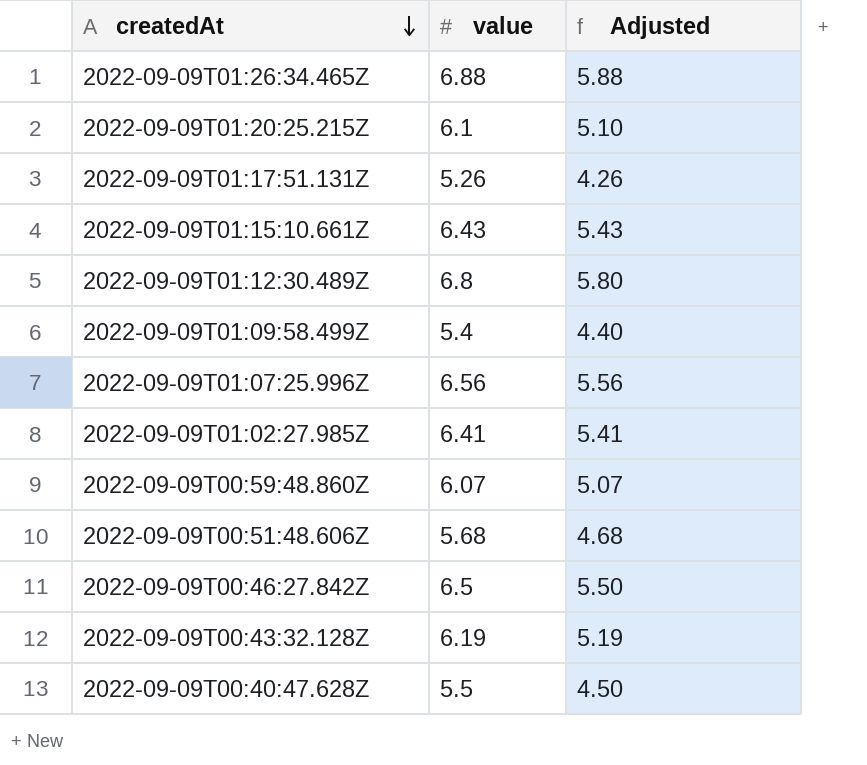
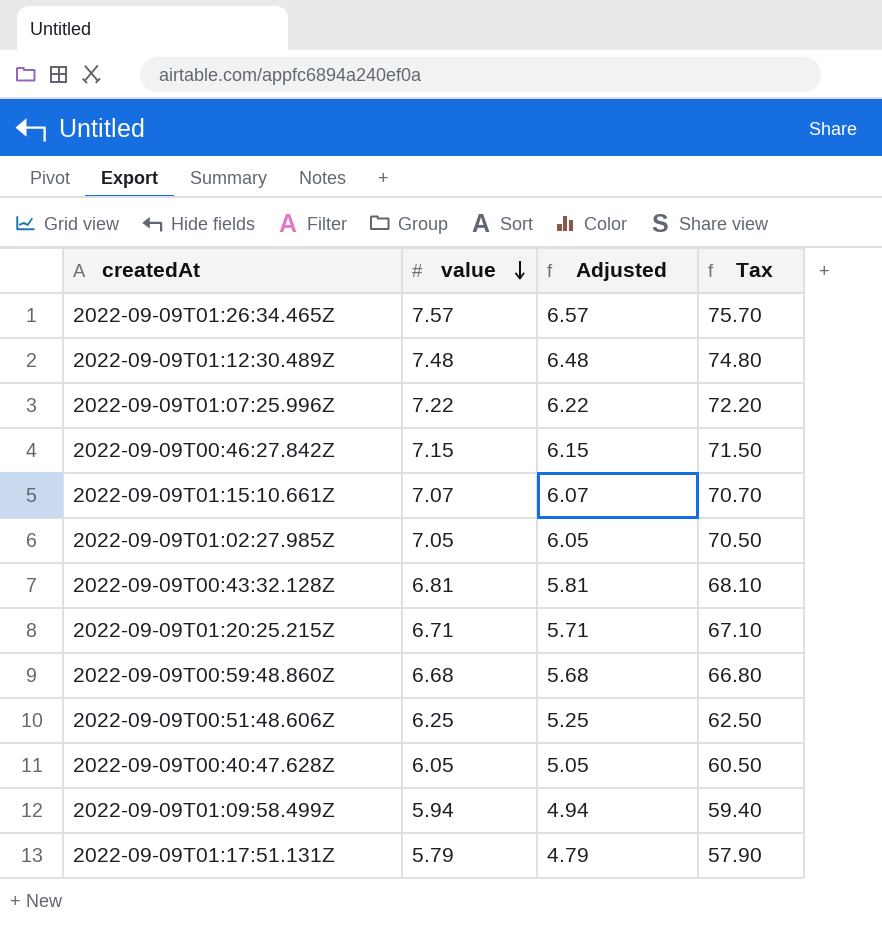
row order: createdAt descending -> value descending
column Tax | formula: none -> [value] * 10
2022-09-09T01:26:34.465Z | value: 6.88 -> 7.57
2022-09-09T01:26:34.465Z | Adjusted: 5.88 -> 6.57
2022-09-09T01:12:30.489Z | value: 6.8 -> 7.48
2022-09-09T01:12:30.489Z | Adjusted: 5.80 -> 6.48
2022-09-09T01:07:25.996Z | value: 6.56 -> 7.22
2022-09-09T01:07:25.996Z | Adjusted: 5.56 -> 6.22
2022-09-09T00:46:27.842Z | value: 6.5 -> 7.15
2022-09-09T00:46:27.842Z | Adjusted: 5.50 -> 6.15
2022-09-09T01:15:10.661Z | value: 6.43 -> 7.07
2022-09-09T01:15:10.661Z | Adjusted: 5.43 -> 6.07
2022-09-09T01:02:27.985Z | value: 6.41 -> 7.05
2022-09-09T01:02:27.985Z | Adjusted: 5.41 -> 6.05
2022-09-09T00:43:32.128Z | value: 6.19 -> 6.81
2022-09-09T00:43:32.128Z | Adjusted: 5.19 -> 5.81
2022-09-09T01:20:25.215Z | value: 6.1 -> 6.71
2022-09-09T01:20:25.215Z | Adjusted: 5.10 -> 5.71
2022-09-09T00:59:48.860Z | value: 6.07 -> 6.68
2022-09-09T00:59:48.860Z | Adjusted: 5.07 -> 5.68
2022-09-09T00:51:48.606Z | value: 5.68 -> 6.25
2022-09-09T00:51:48.606Z | Adjusted: 4.68 -> 5.25
2022-09-09T00:40:47.628Z | value: 5.5 -> 6.05
2022-09-09T00:40:47.628Z | Adjusted: 4.50 -> 5.05
2022-09-09T01:09:58.499Z | value: 5.4 -> 5.94
2022-09-09T01:09:58.499Z | Adjusted: 4.40 -> 4.94
2022-09-09T01:17:51.131Z | value: 5.26 -> 5.79
2022-09-09T01:17:51.131Z | Adjusted: 4.26 -> 4.79

